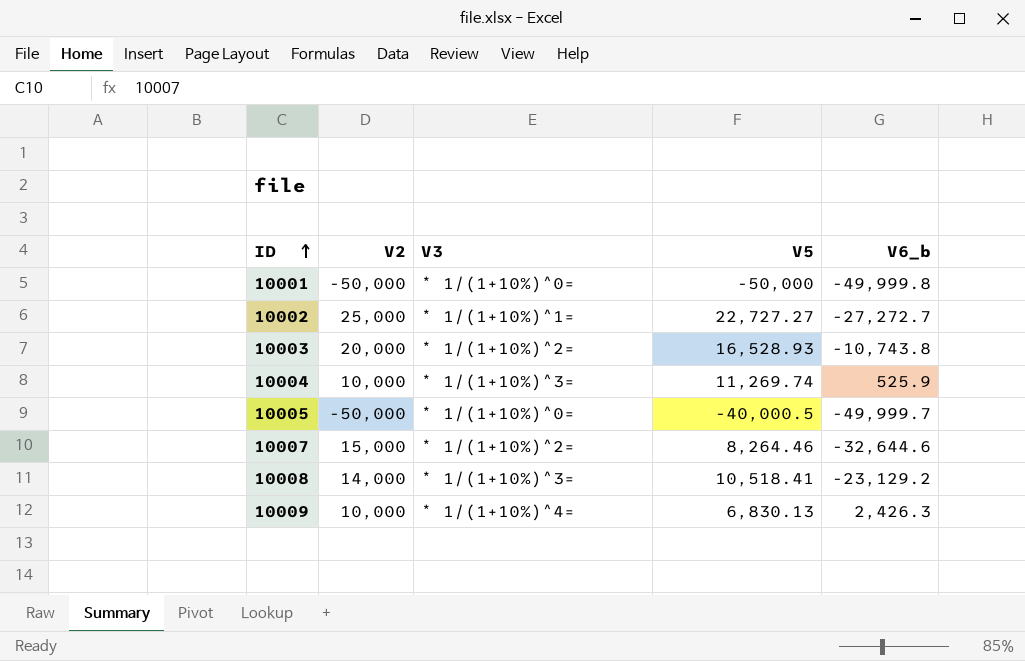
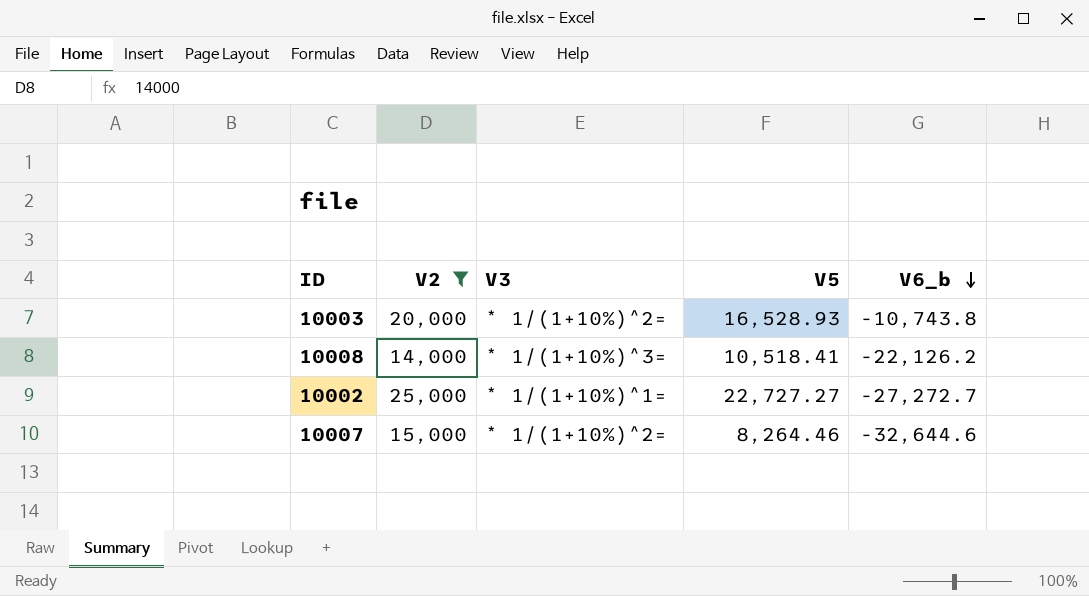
filter: none -> V2 >= 14,000
row order: ID ascending -> V6_b descending
10008 | V6_b: -23,129.2 -> -22,126.2

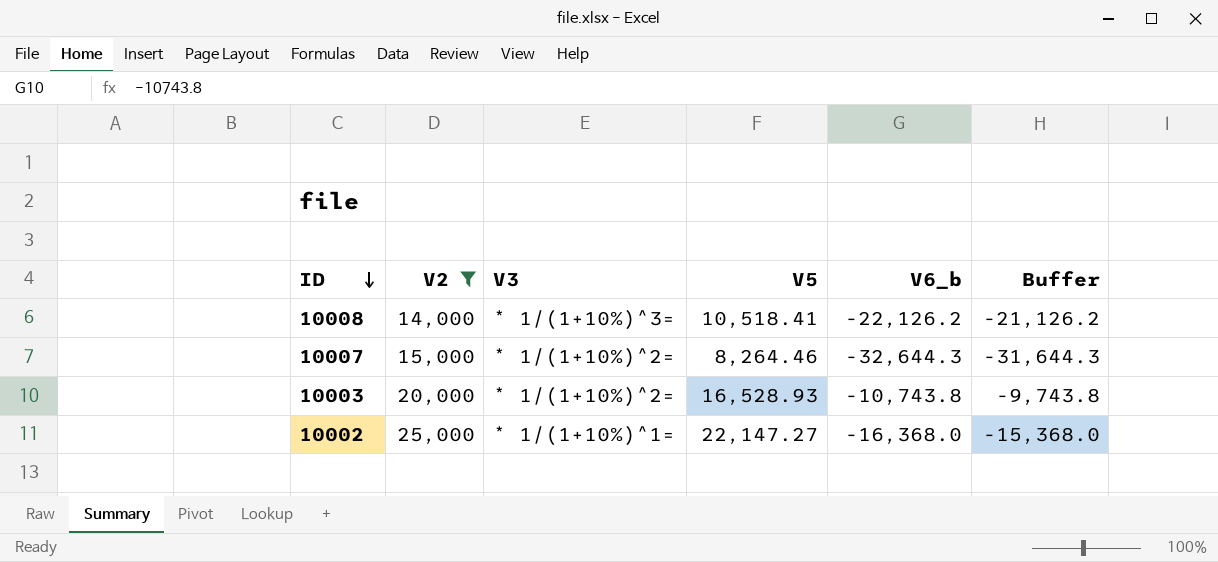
row order: V6_b descending -> ID descending
column Buffer | formula: none -> [V6_b] + 1000
10007 | V6_b: -32,644.6 -> -32,644.3
10002 | V5: 22,727.27 -> 22,147.27
10002 | V6_b: -27,272.7 -> -16,368.0

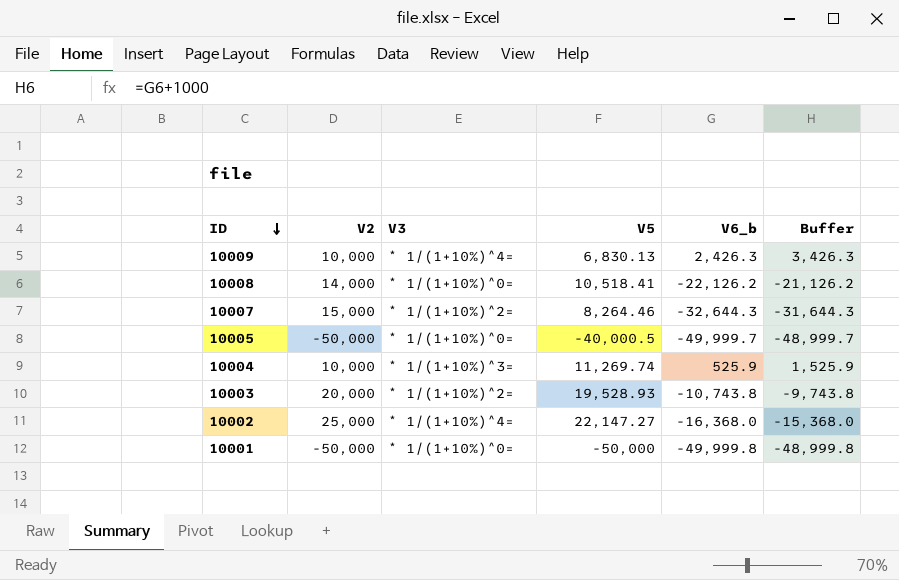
filter: V2 >= 14,000 -> none
10008 | V3: * 1/(1+10%)^3= -> * 1/(1+10%)^0=
10003 | V5: 16,528.93 -> 19,528.93
10002 | V3: * 1/(1+10%)^1= -> * 1/(1+10%)^4=

